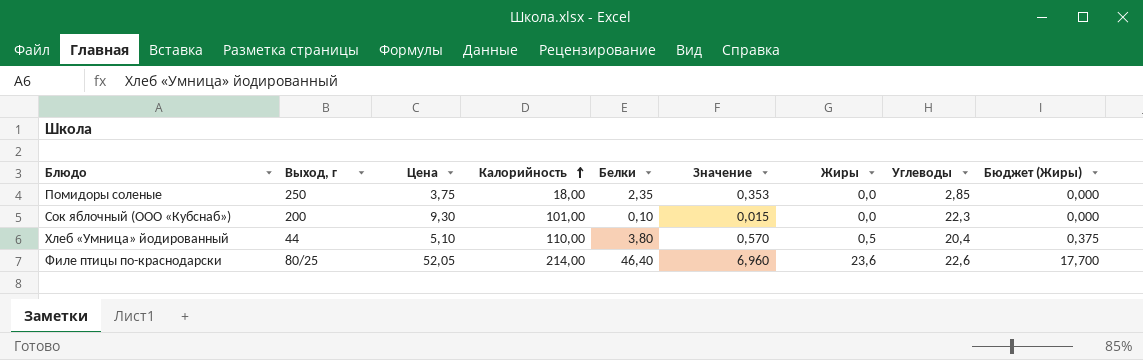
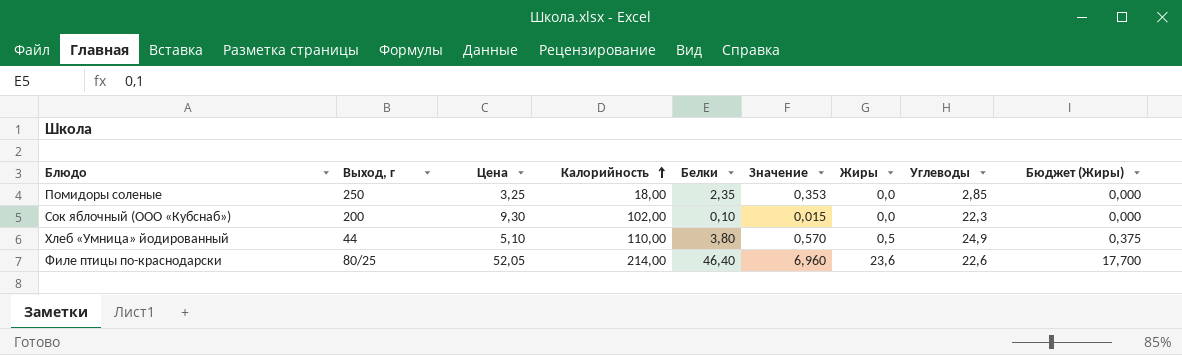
Помидоры соленые | Цена: 3,75 -> 3,25
Сок яблочный (ООО «Кубснаб») | Калорийность: 101,00 -> 102,00
Хлеб «Умница» йодированный | Углеводы: 20,4 -> 24,9

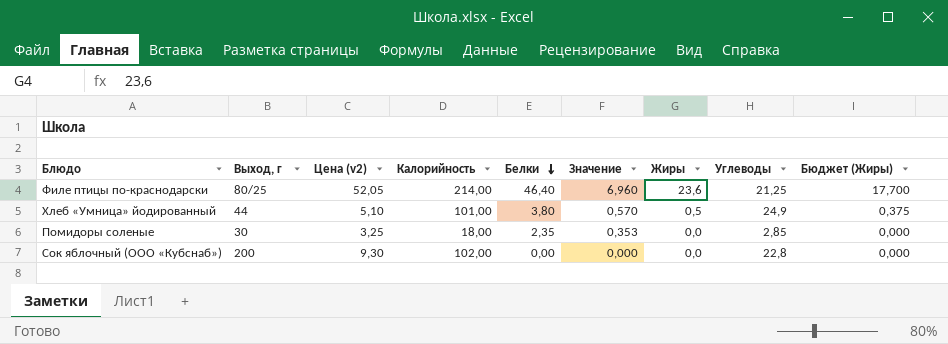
row order: Калорийность ascending -> Белки descending
column name: Цена -> Цена (v2)
Филе птицы по-краснодарски | Углеводы: 22,6 -> 21,25
Хлеб «Умница» йодированный | Калорийность: 110,00 -> 101,00
Помидоры соленые | Выход, г: 250 -> 30
Сок яблочный (ООО «Кубснаб») | Белки: 0,10 -> 0,00
Сок яблочный (ООО «Кубснаб») | Значение: 0,015 -> 0,000
Сок яблочный (ООО «Кубснаб») | Углеводы: 22,3 -> 22,8

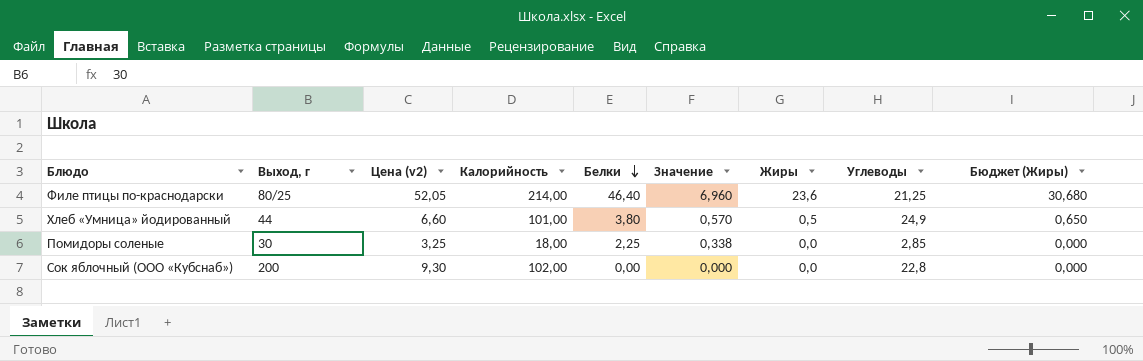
column Бюджет (Жиры) | formula: [Жиры] * 0,75 -> [Жиры] * 1,3
Хлеб «Умница» йодированный | Цена (v2): 5,10 -> 6,60
Помидоры соленые | Белки: 2,35 -> 2,25
Помидоры соленые | Значение: 0,353 -> 0,338

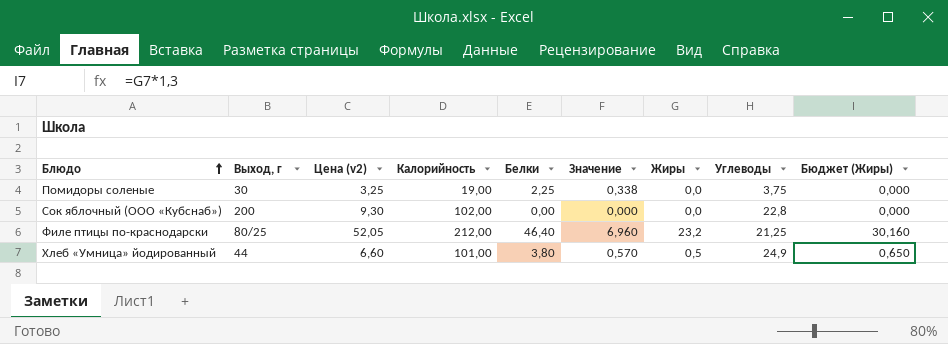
row order: Белки descending -> Блюдо ascending
Помидоры соленые | Калорийность: 18,00 -> 19,00
Помидоры соленые | Углеводы: 2,85 -> 3,75
Филе птицы по-краснодарски | Калорийность: 214,00 -> 212,00
Филе птицы по-краснодарски | Жиры: 23,6 -> 23,2
Филе птицы по-краснодарски | Бюджет (Жиры): 30,680 -> 30,160

